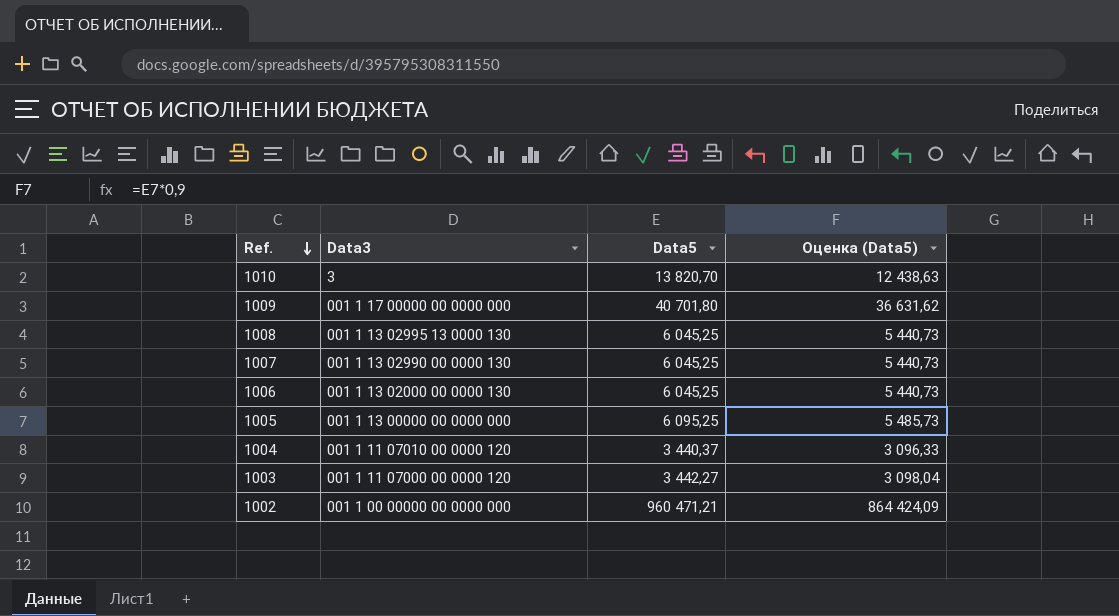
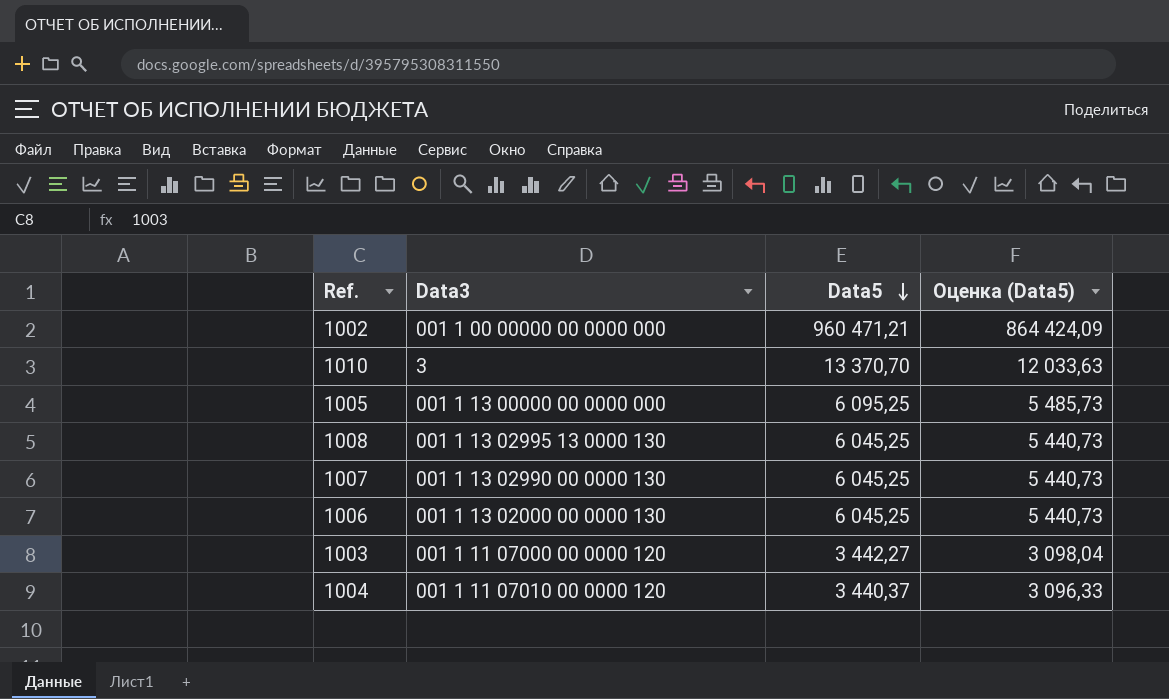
row order: Ref. descending -> Data5 descending
row 1009: 001 1 17 00000 00 0000 000 | 40 701,80 | 36 631,62 -> none
1010 | Data5: 13 820,70 -> 13 370,70
1010 | Оценка (Data5): 12 438,63 -> 12 033,63

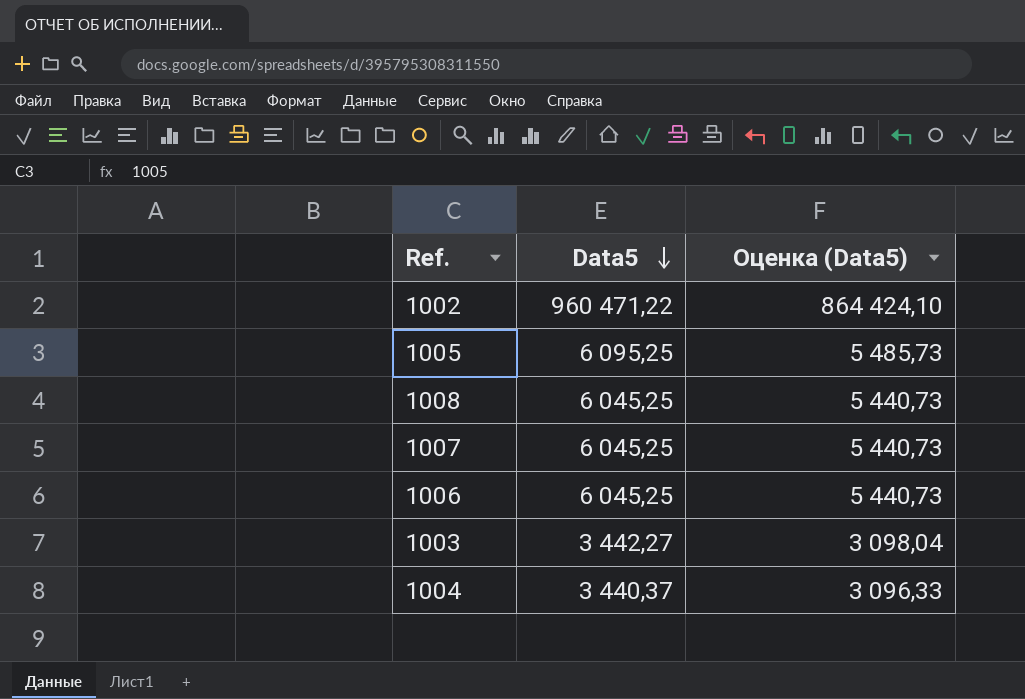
column Data3 | position: 2 -> none
row 1010: 3 | 13 370,70 | 12 033,63 -> none
1002 | Data5: 960 471,21 -> 960 471,22
1002 | Оценка (Data5): 864 424,09 -> 864 424,10

